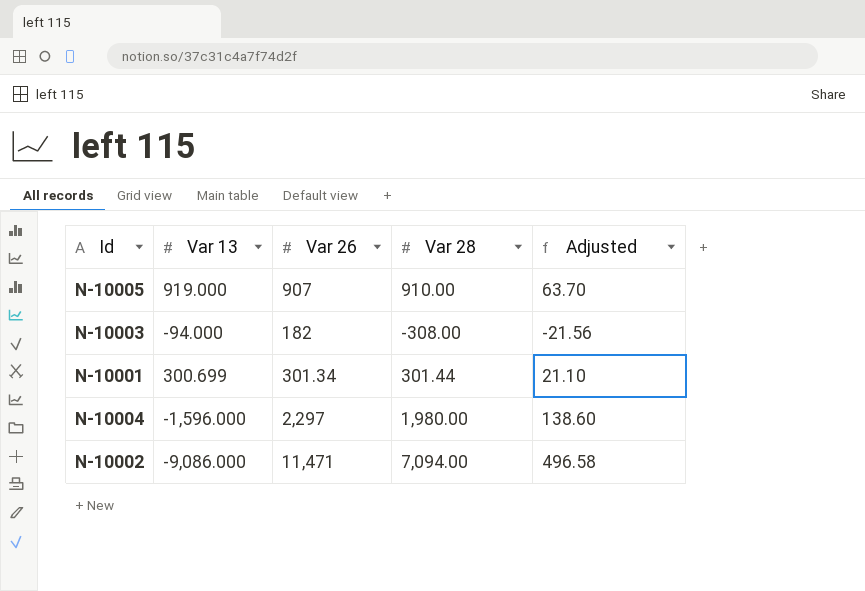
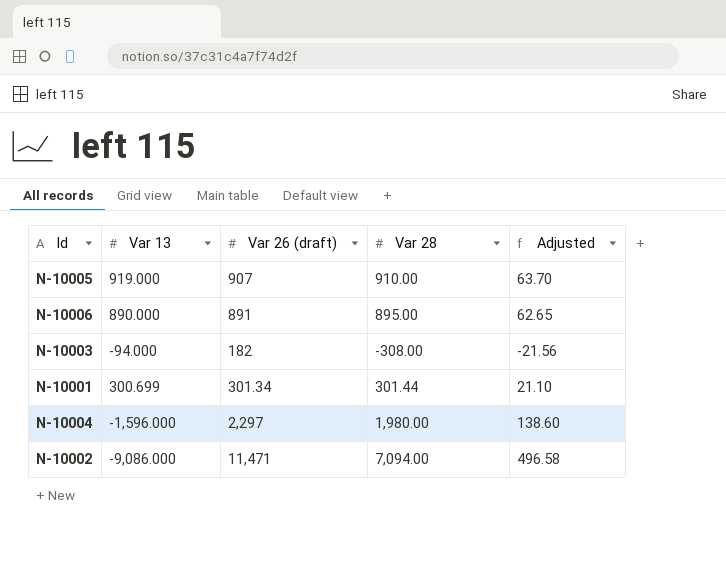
column name: Var 26 -> Var 26 (draft)
row N-10006: none -> 890.000 | 891 | 895.00 | 62.65

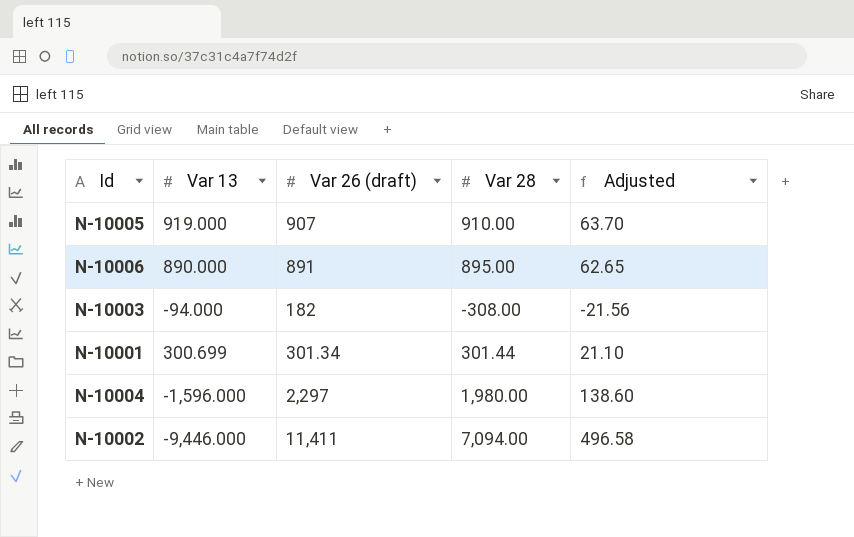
N-10002 | Var 13: -9,086.000 -> -9,446.000
N-10002 | Var 26 (draft): 11,471 -> 11,411

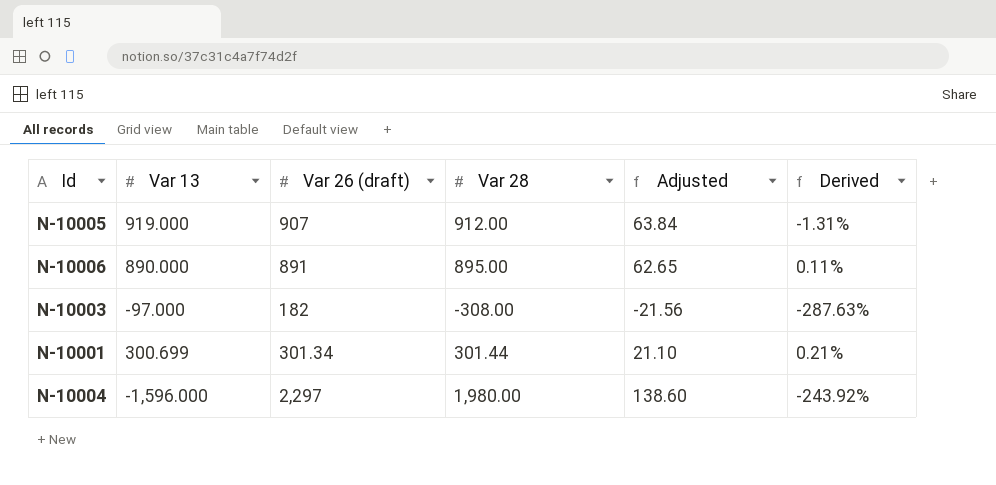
column Derived | formula: none -> ([Var 26 (draft)] - [Var 13]) / [Var 13]
row N-10002: -9,446.000 | 11,411 | 7,094.00 | 496.58 -> none
N-10005 | Var 28: 910.00 -> 912.00
N-10005 | Adjusted: 63.70 -> 63.84
N-10003 | Var 13: -94.000 -> -97.000

